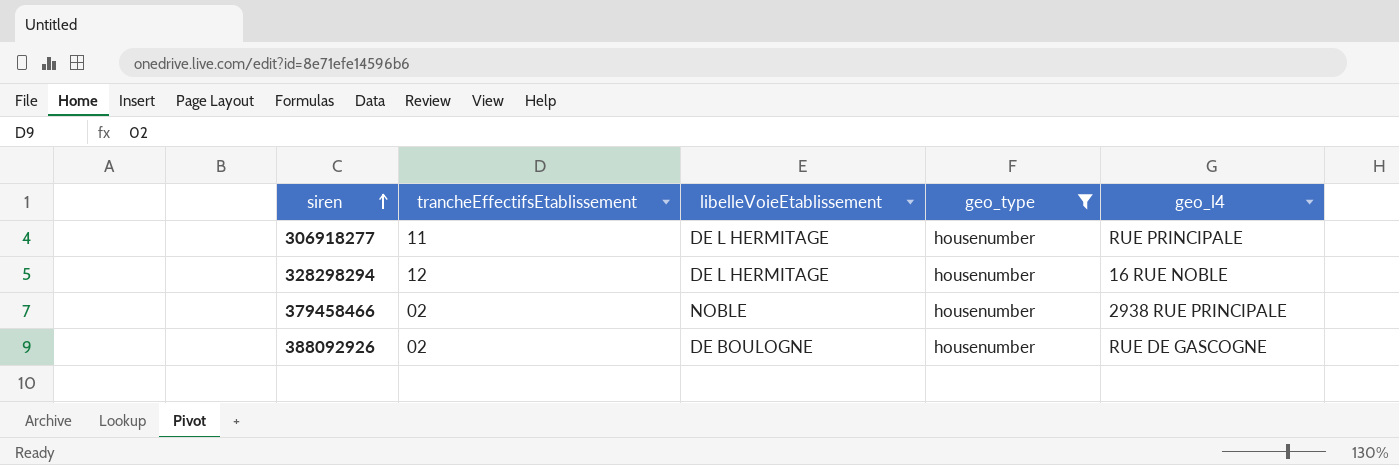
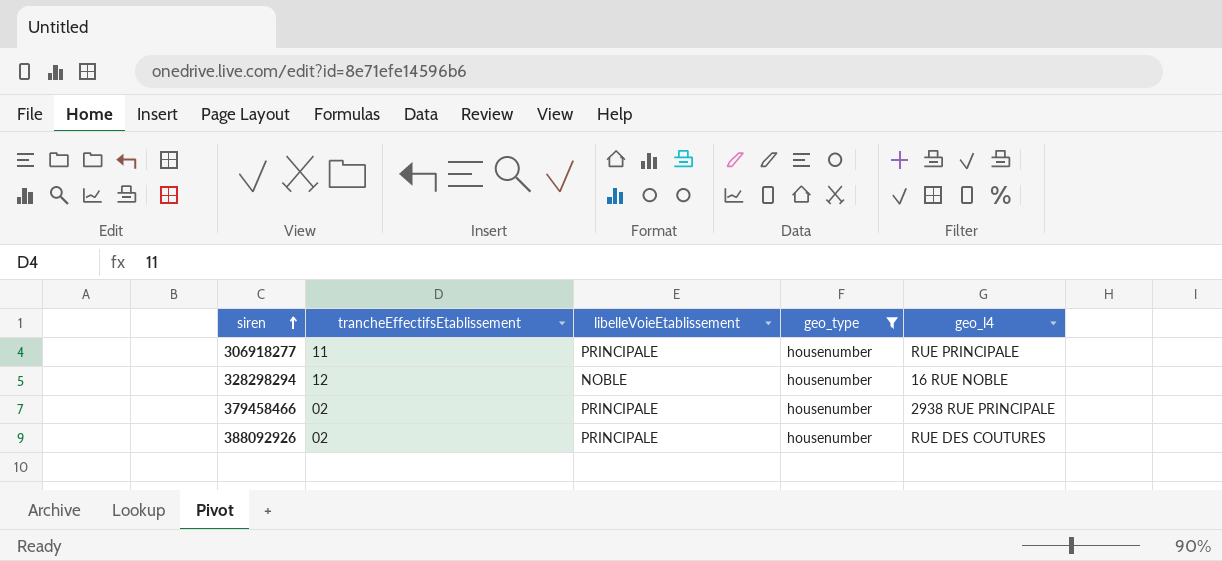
306918277 | libelleVoieEtablissement: DE L HERMITAGE -> PRINCIPALE
328298294 | libelleVoieEtablissement: DE L HERMITAGE -> NOBLE
379458466 | libelleVoieEtablissement: NOBLE -> PRINCIPALE
388092926 | libelleVoieEtablissement: DE BOULOGNE -> PRINCIPALE
388092926 | geo_l4: RUE DE GASCOGNE -> RUE DES COUTURES

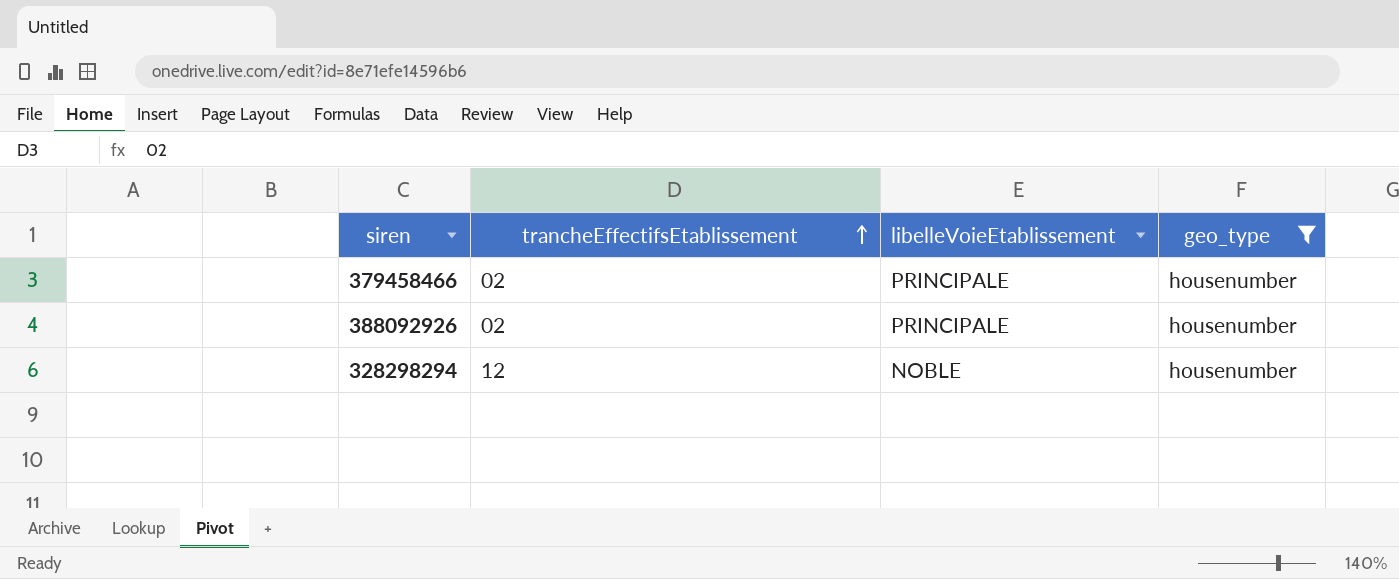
row order: siren ascending -> trancheEffectifsEtablissement ascending
column geo_l4 | position: 5 -> none
row 306918277: 11 | PRINCIPALE | housenumber | RUE PRINCIPALE -> none

